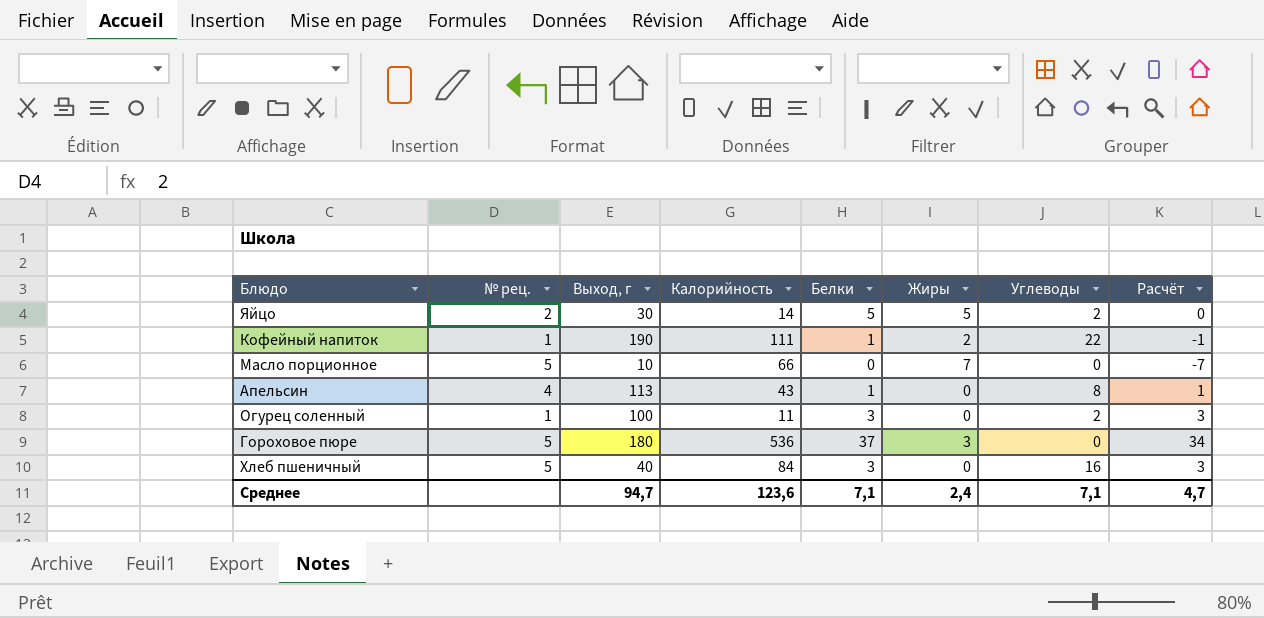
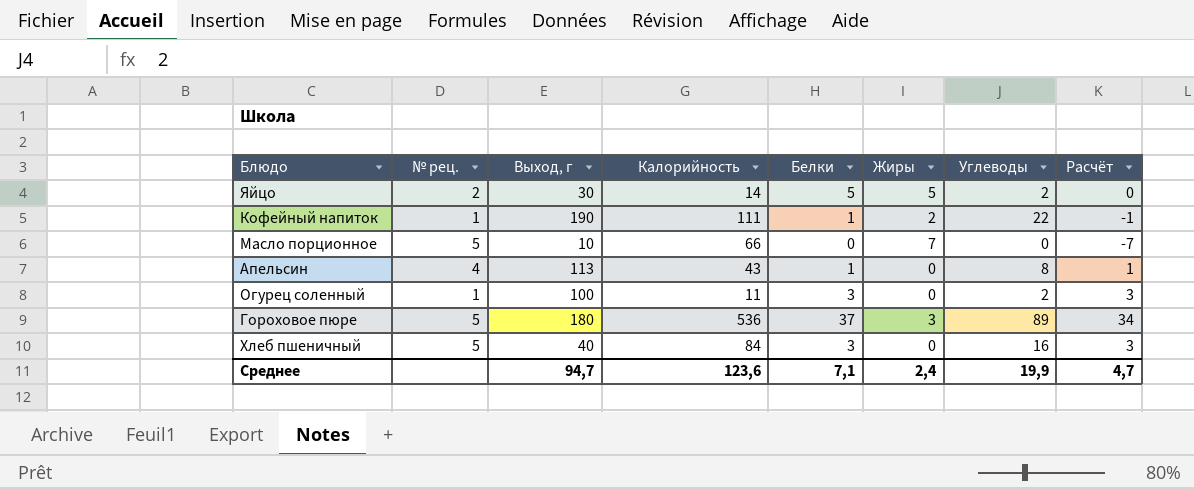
Гороховое пюре | Углеводы: 0 -> 89
Среднее | Углеводы: 7,1 -> 19,9

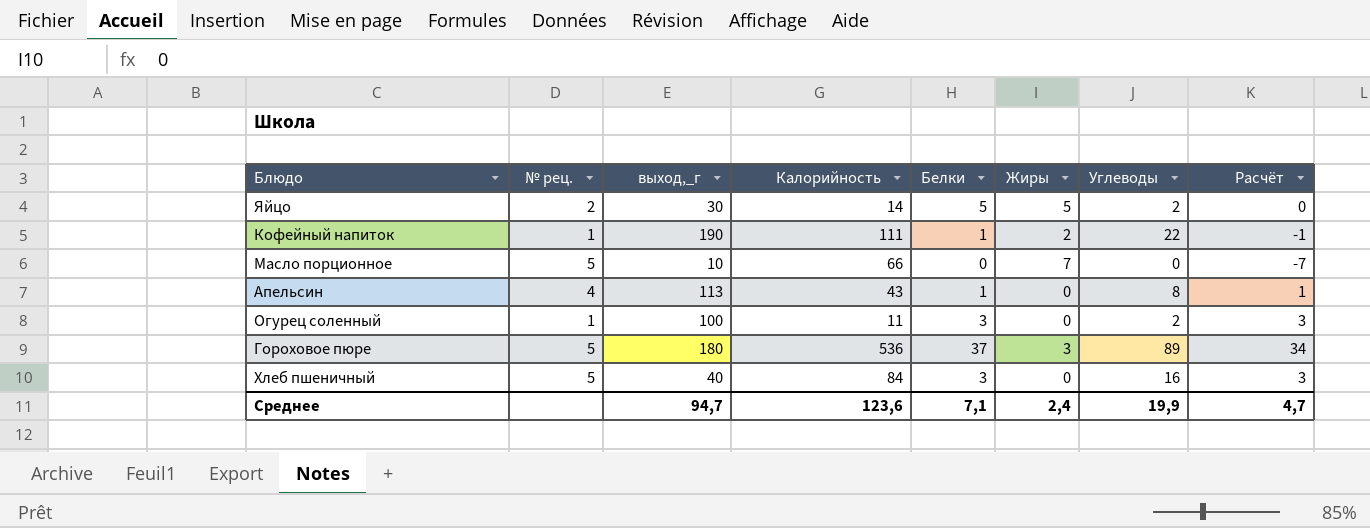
column name: Выход, г -> выход,_г

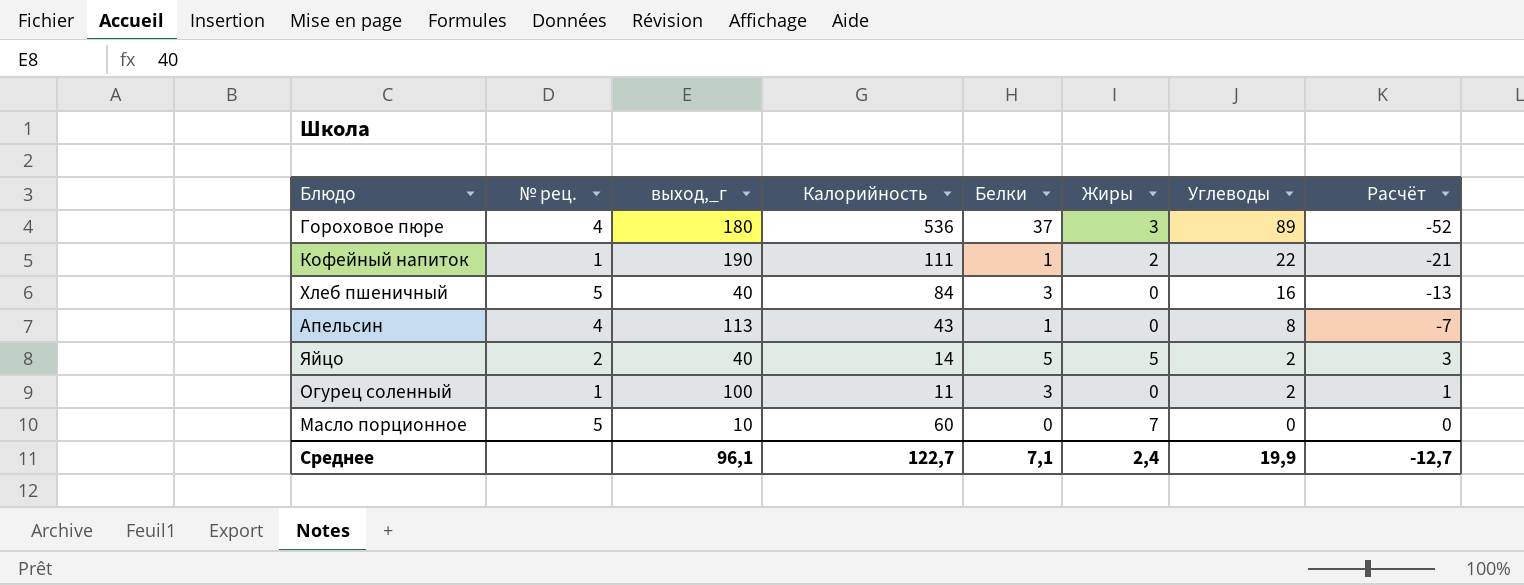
row order: none -> Углеводы descending
column Расчёт | formula: [Белки] - [Жиры] -> [Белки] - [Углеводы]
Гороховое пюре | № рец.: 5 -> 4
Яйцо | выход,_г: 30 -> 40
Масло порционное | Калорийность: 66 -> 60
Среднее | выход,_г: 94,7 -> 96,1
Среднее | Калорийность: 123,6 -> 122,7
Среднее | Расчёт: 4,7 -> -12,7

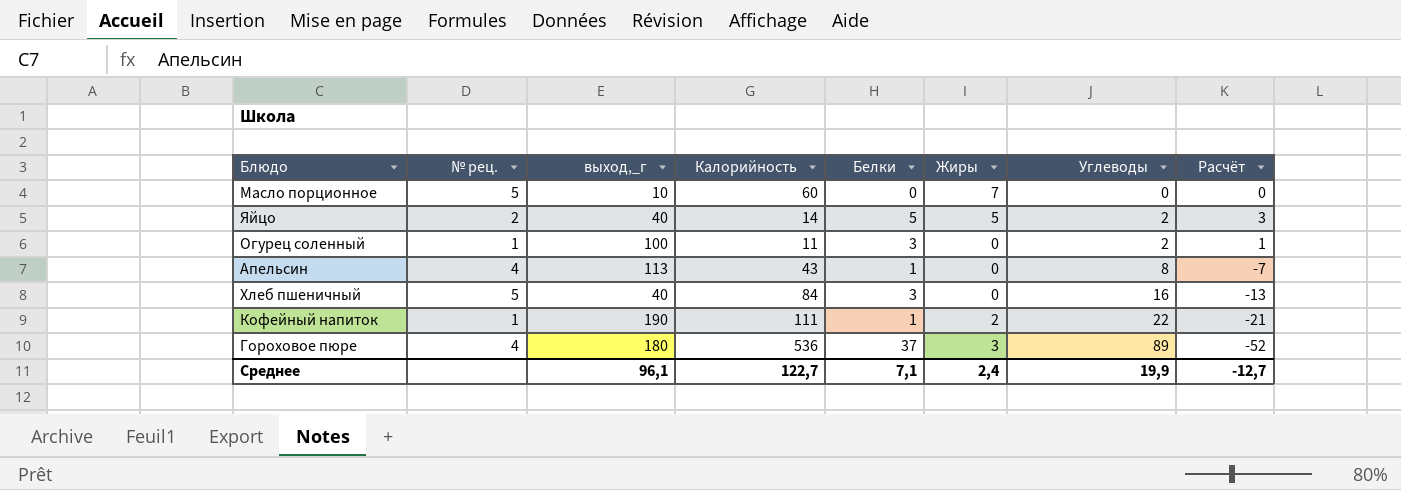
row order: Углеводы descending -> Углеводы ascending

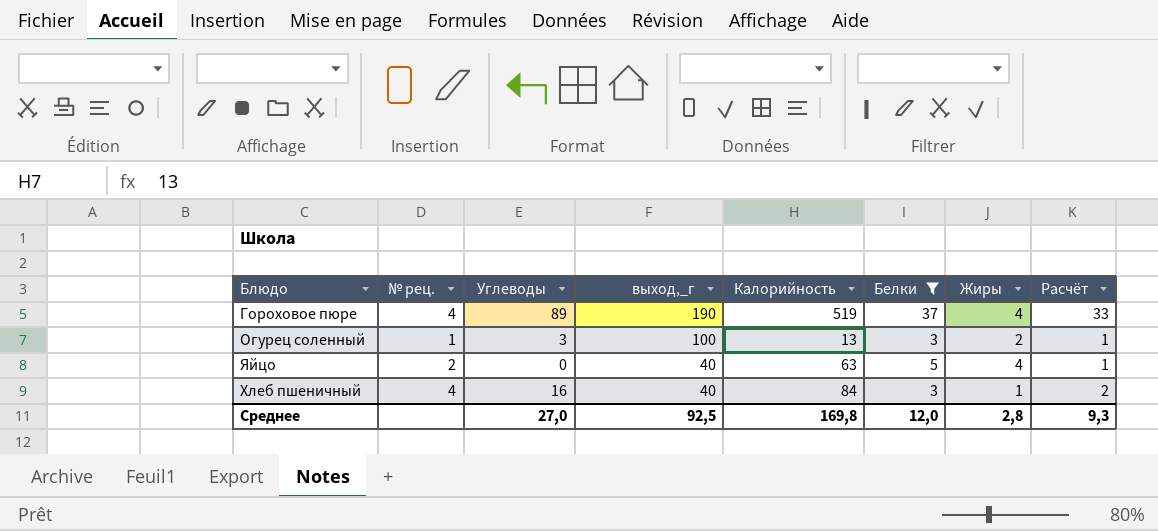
filter: none -> Белки >= 3
row order: Углеводы ascending -> выход,_г descending
column Углеводы | position: 7 -> 3
column Расчёт | formula: [Белки] - [Углеводы] -> [Белки] - [Жиры]
Гороховое пюре | выход,_г: 180 -> 190
Гороховое пюре | Калорийность: 536 -> 519
Гороховое пюре | Жиры: 3 -> 4
Огурец соленный | Углеводы: 2 -> 3
Огурец соленный | Калорийность: 11 -> 13
Огурец соленный | Жиры: 0 -> 2
Яйцо | Углеводы: 2 -> 0
Яйцо | Калорийность: 14 -> 63
Яйцо | Жиры: 5 -> 4
Хлеб пшеничный | № рец.: 5 -> 4
Хлеб пшеничный | Жиры: 0 -> 1
Среднее | Углеводы: 19,9 -> 27,0
Среднее | выход,_г: 96,1 -> 92,5
Среднее | Калорийность: 122,7 -> 169,8
Среднее | Белки: 7,1 -> 12,0
Среднее | Жиры: 2,4 -> 2,8
Среднее | Расчёт: -12,7 -> 9,3

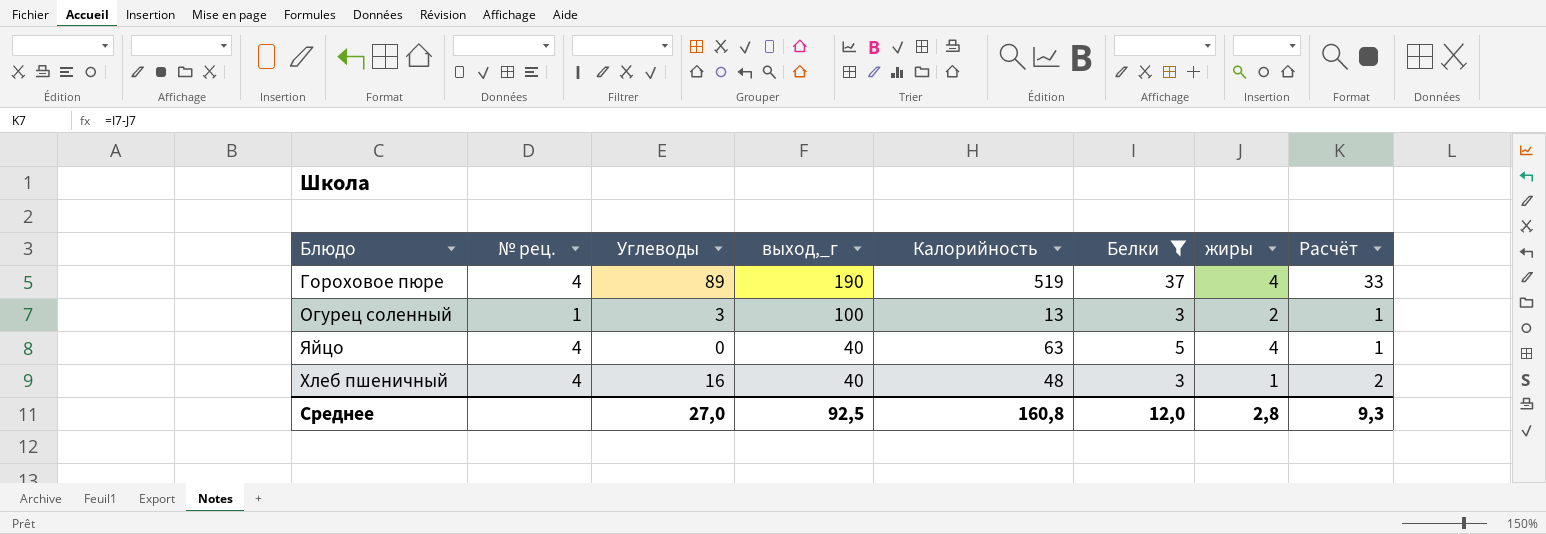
column name: Жиры -> жиры
Яйцо | № рец.: 2 -> 4
Хлеб пшеничный | Калорийность: 84 -> 48
Среднее | Калорийность: 169,8 -> 160,8

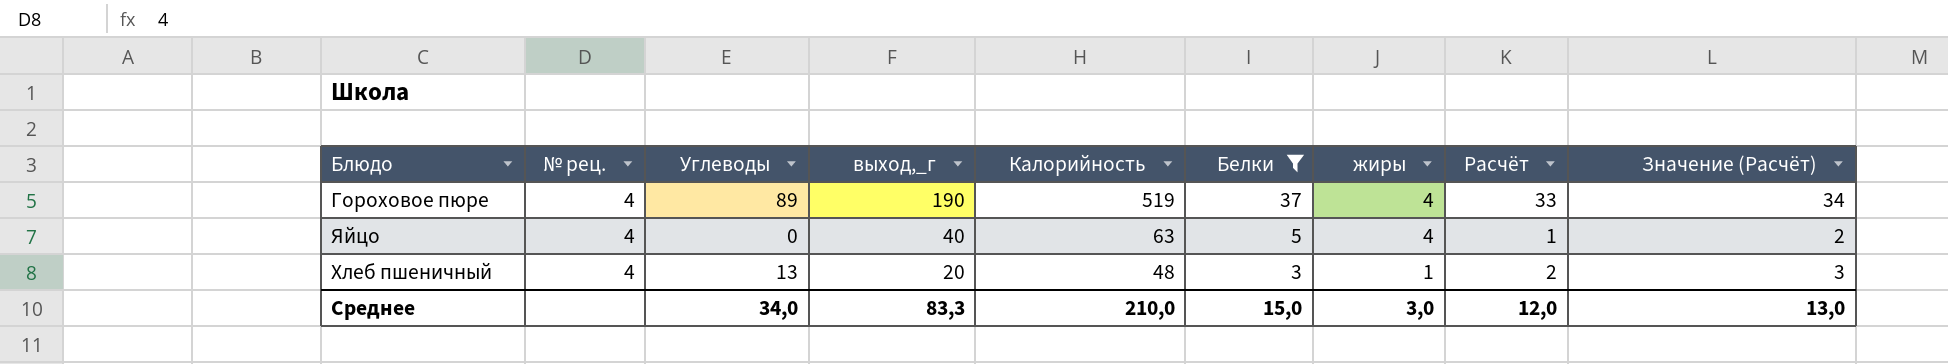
column Значение (Расчёт) | formula: none -> [Расчёт] + 1
row Огурец соленный: 1 | 3 | 100 | 13 | 3 | 2 | 1 -> none
Хлеб пшеничный | Углеводы: 16 -> 13
Хлеб пшеничный | выход,_г: 40 -> 20
Среднее | Углеводы: 27,0 -> 34,0
Среднее | выход,_г: 92,5 -> 83,3
Среднее | Калорийность: 160,8 -> 210,0
Среднее | Белки: 12,0 -> 15,0
Среднее | жиры: 2,8 -> 3,0
Среднее | Расчёт: 9,3 -> 12,0

